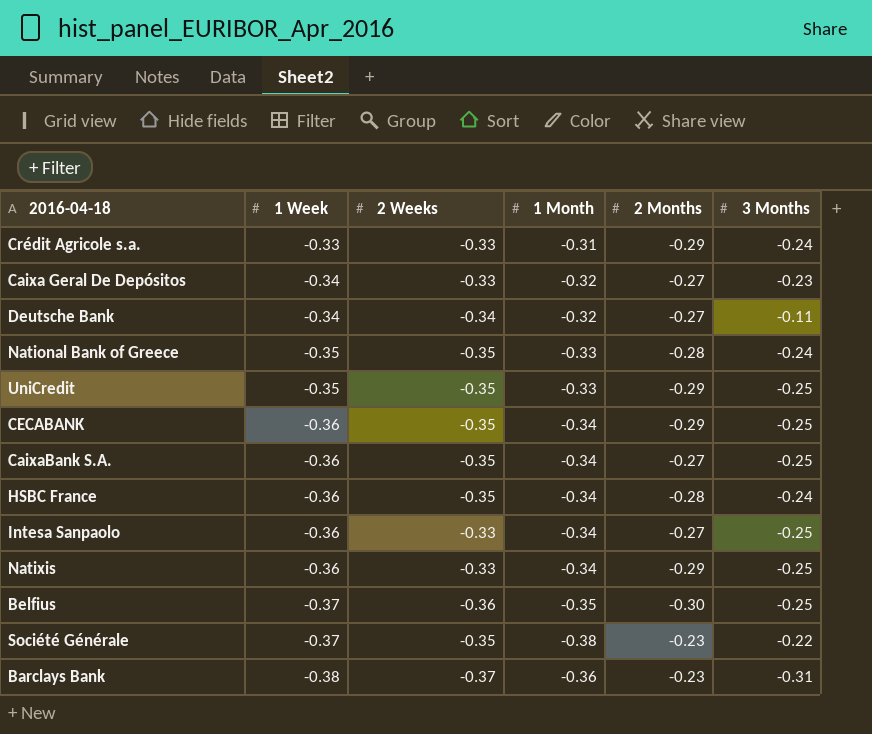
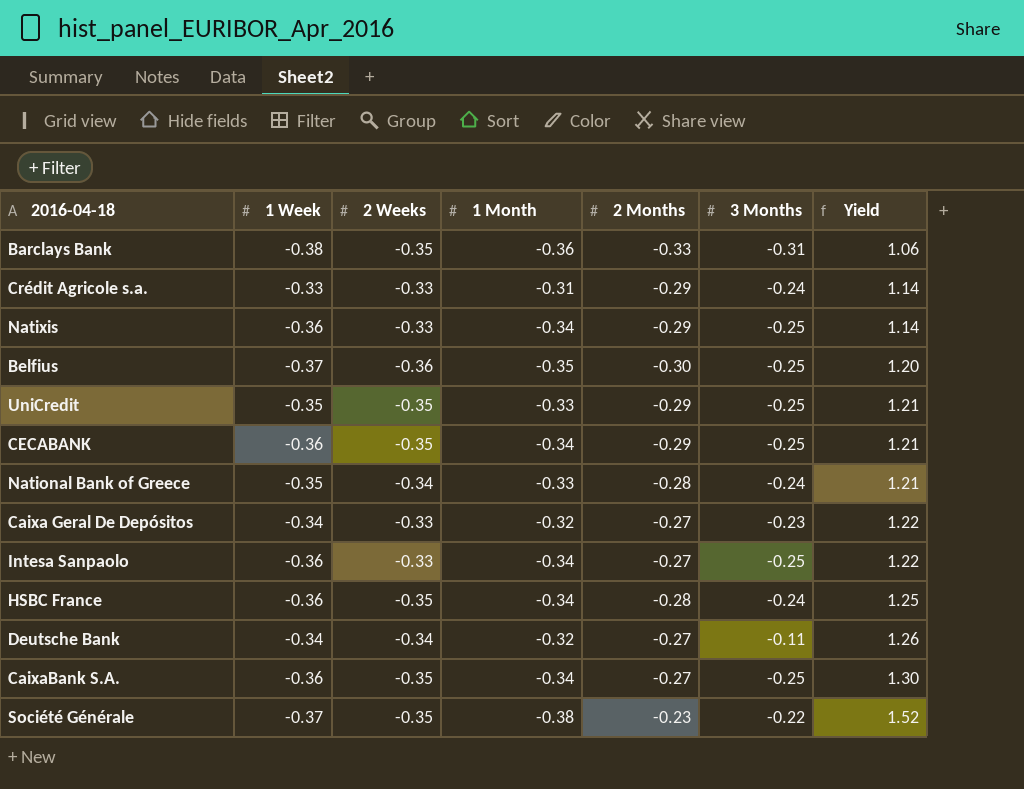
row order: 1 Week descending -> Yield ascending
column Yield | formula: none -> [2 Weeks] / [2 Months]
Barclays Bank | 2 Weeks: -0.37 -> -0.35
Barclays Bank | 2 Months: -0.23 -> -0.33
National Bank of Greece | 2 Weeks: -0.35 -> -0.34

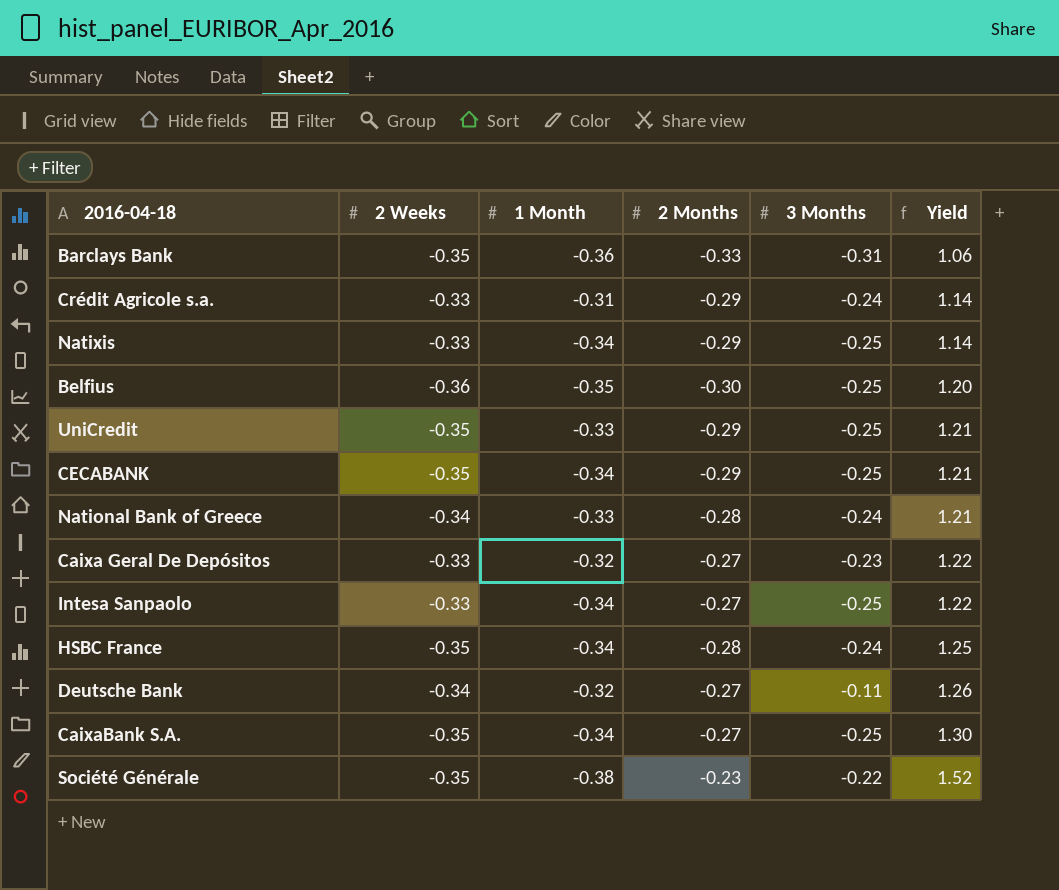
column 1 Week | position: 2 -> none

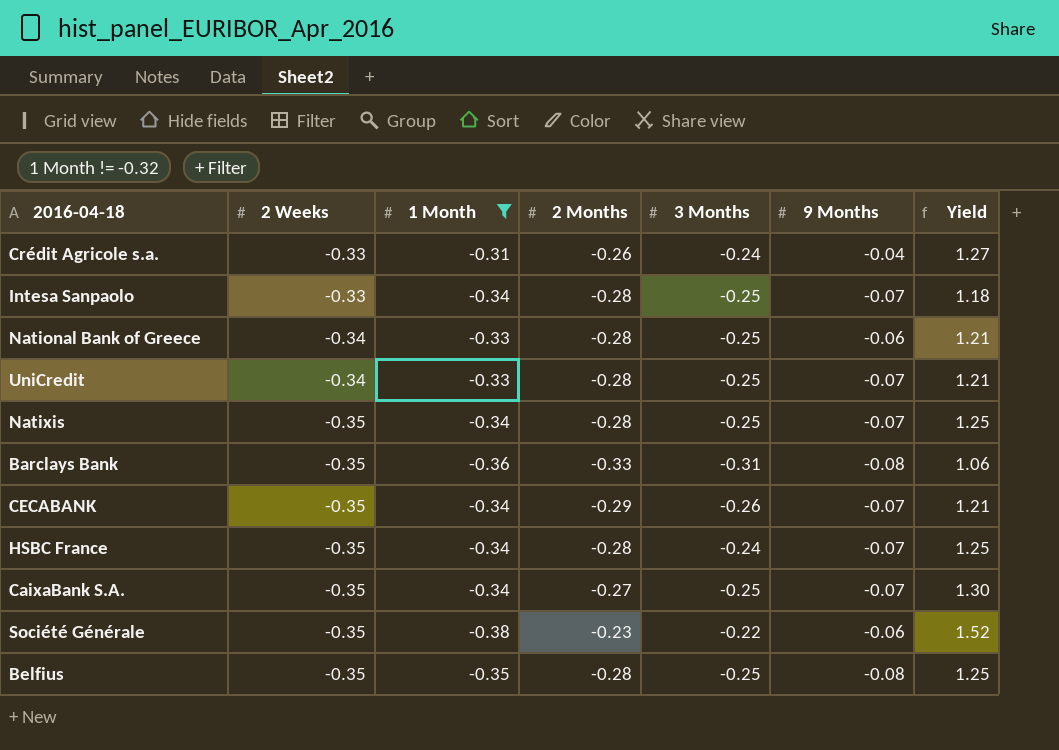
filter: none -> 1 Month != -0.32
row order: Yield ascending -> 2 Weeks descending
column 9 Months | position: none -> 6
Crédit Agricole s.a. | 2 Months: -0.29 -> -0.26
Crédit Agricole s.a. | Yield: 1.14 -> 1.27
Intesa Sanpaolo | 2 Months: -0.27 -> -0.28
Intesa Sanpaolo | Yield: 1.22 -> 1.18
National Bank of Greece | 3 Months: -0.24 -> -0.25
UniCredit | 2 Weeks: -0.35 -> -0.34
UniCredit | 2 Months: -0.29 -> -0.28
Natixis | 2 Weeks: -0.33 -> -0.35
Natixis | 2 Months: -0.29 -> -0.28
Natixis | Yield: 1.14 -> 1.25
CECABANK | 3 Months: -0.25 -> -0.26
Belfius | 2 Weeks: -0.36 -> -0.35
Belfius | 2 Months: -0.30 -> -0.28
Belfius | Yield: 1.20 -> 1.25

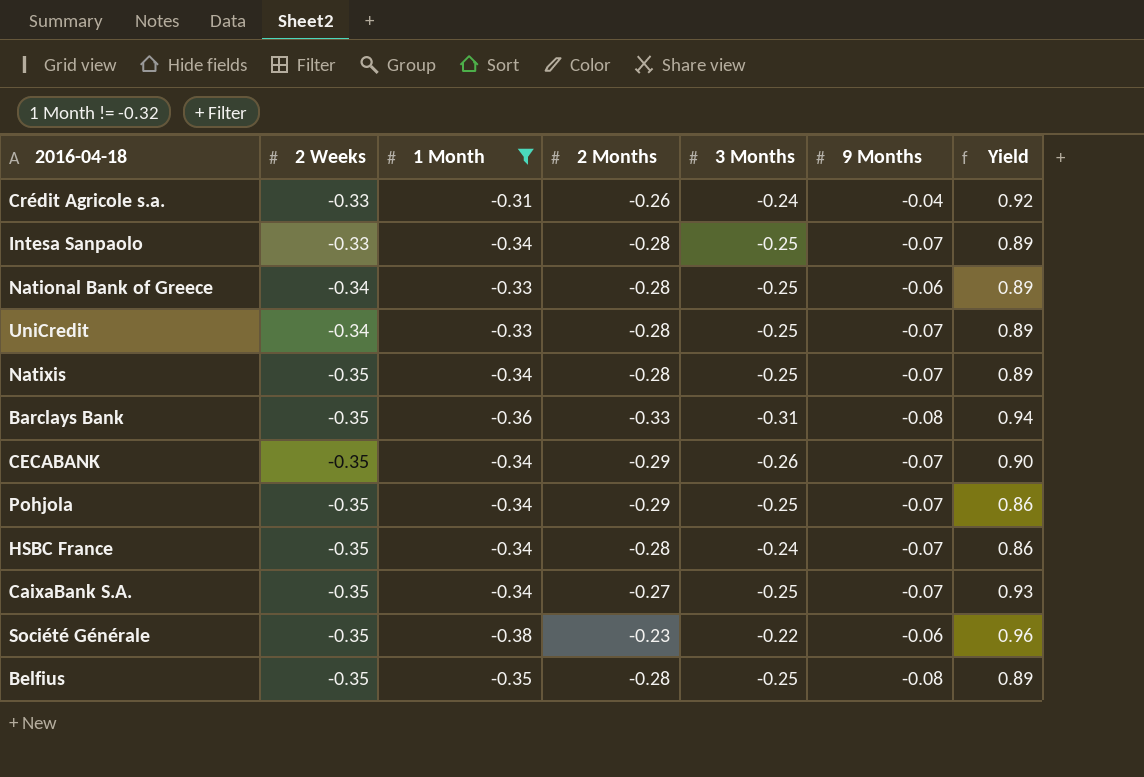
column Yield | formula: [2 Weeks] / [2 Months] -> [3 Months] / [2 Months]
row Pohjola: none -> -0.35 | -0.34 | -0.29 | -0.25 | -0.07 | 0.86

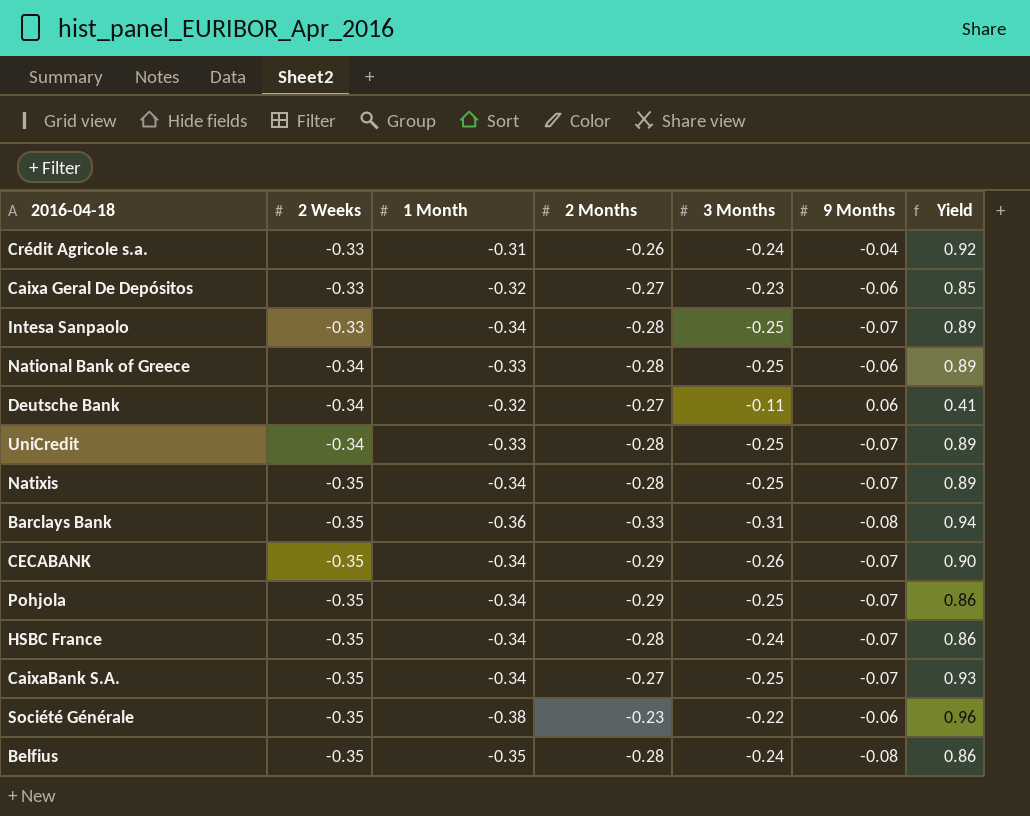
filter: 1 Month != -0.32 -> none
Belfius | 3 Months: -0.25 -> -0.24
Belfius | Yield: 0.89 -> 0.86

